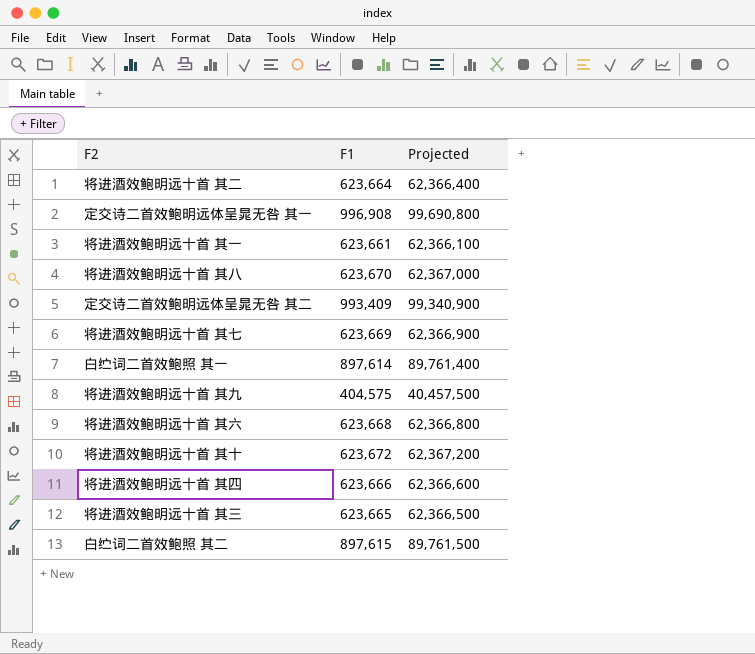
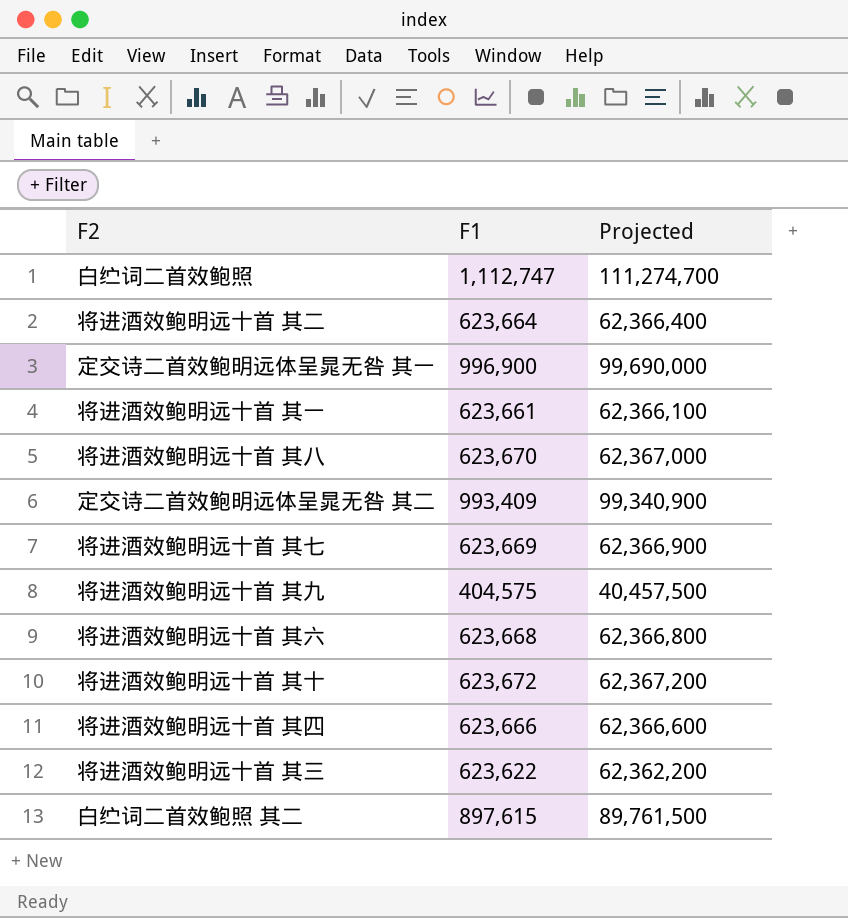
row 白纻词二首效鲍照 其一: 897,614 | 89,761,400 -> none
row 白纻词二首效鲍照: none -> 1,112,747 | 111,274,700
定交诗二首效鲍明远体呈晁无咎 其一 | F1: 996,908 -> 996,900
定交诗二首效鲍明远体呈晁无咎 其一 | Projected: 99,690,800 -> 99,690,000
将进酒效鲍明远十首 其三 | F1: 623,665 -> 623,622
将进酒效鲍明远十首 其三 | Projected: 62,366,500 -> 62,362,200

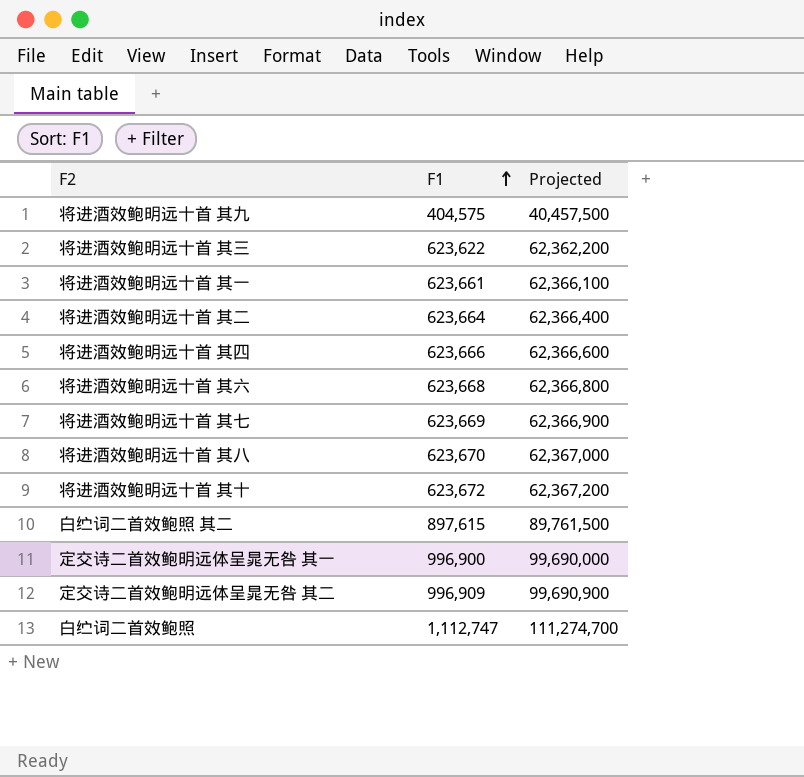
row order: none -> F1 ascending
定交诗二首效鲍明远体呈晁无咎 其二 | F1: 993,409 -> 996,909
定交诗二首效鲍明远体呈晁无咎 其二 | Projected: 99,340,900 -> 99,690,900

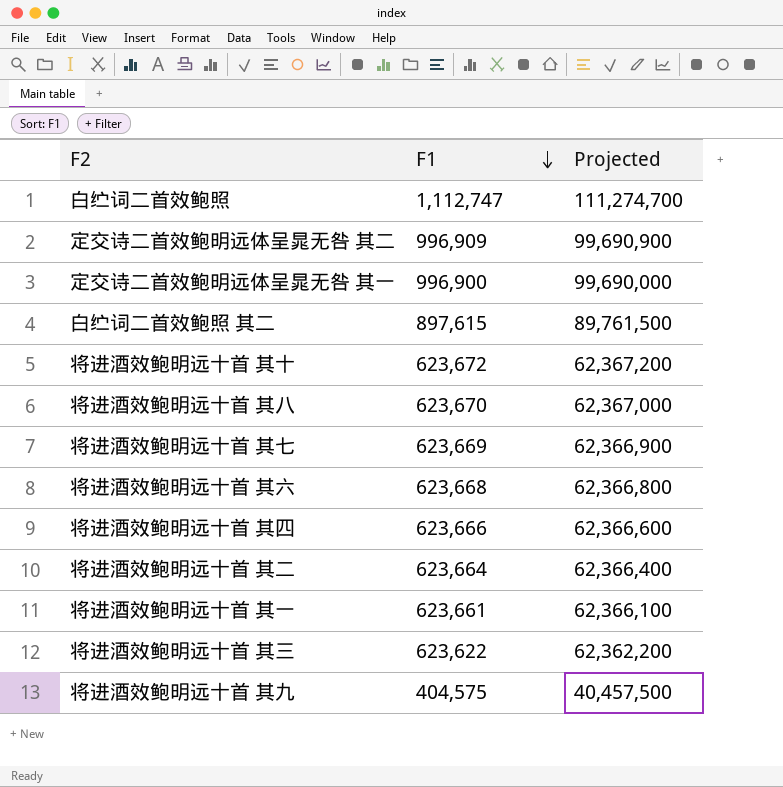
row order: F1 ascending -> F1 descending

